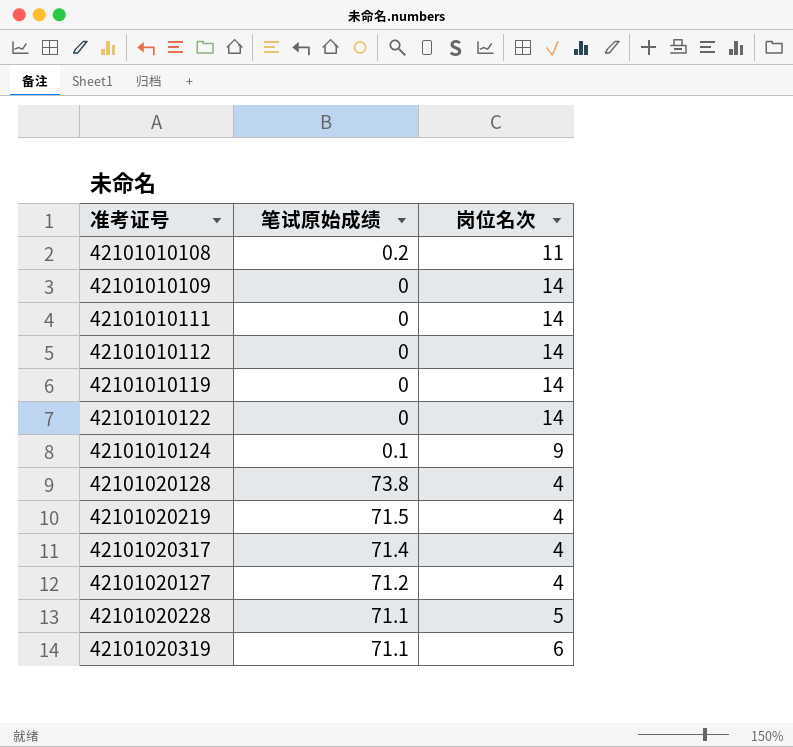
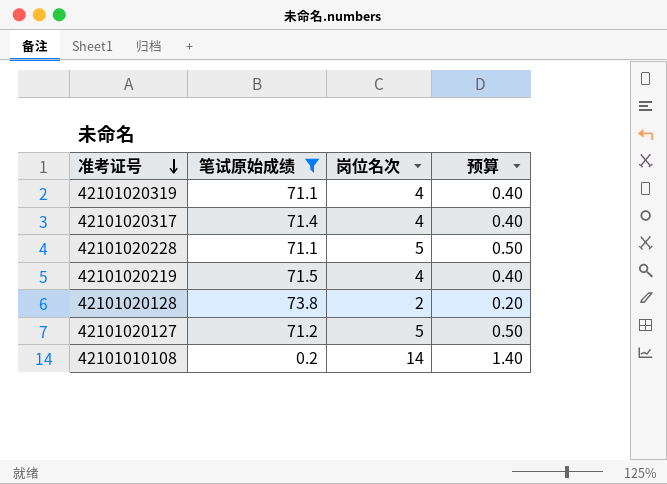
filter: none -> 笔试原始成绩 >= 0.2
row order: none -> 准考证号 descending
column 预算 | formula: none -> [岗位名次] * 0.1
42101020319 | 岗位名次: 6 -> 4
42101020128 | 岗位名次: 4 -> 2
42101020127 | 岗位名次: 4 -> 5
42101010108 | 岗位名次: 11 -> 14

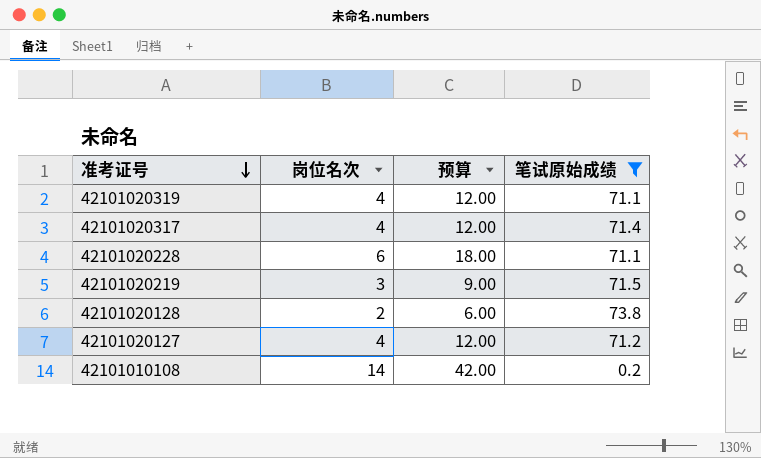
column 预算 | formula: [岗位名次] * 0.1 -> [岗位名次] * 3
column 笔试原始成绩 | position: 2 -> 4
42101020228 | 岗位名次: 5 -> 6
42101020219 | 岗位名次: 4 -> 3
42101020127 | 岗位名次: 5 -> 4

